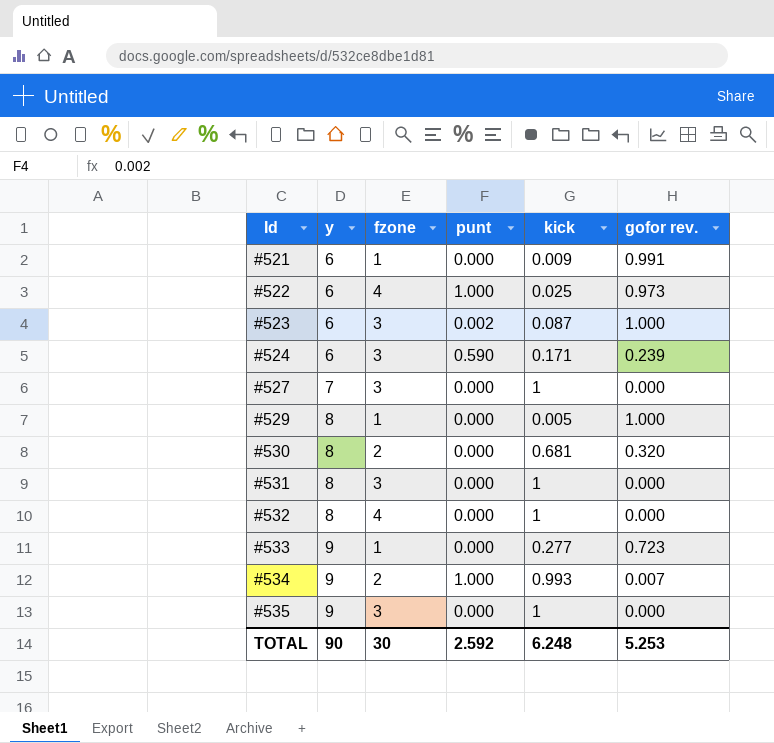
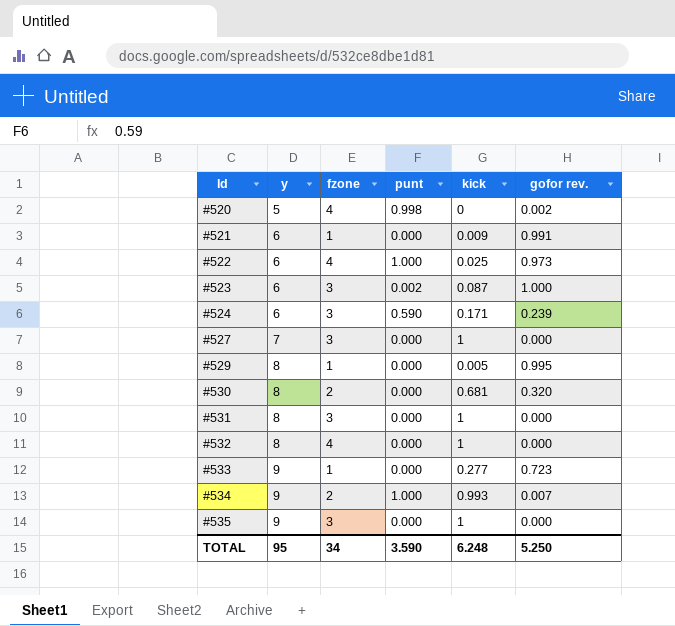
row #520: none -> 5 | 4 | 0.998 | 0 | 0.002
#529 | gofor rev.: 1.000 -> 0.995
TOTAL | y: 90 -> 95
TOTAL | fzone: 30 -> 34
TOTAL | punt: 2.592 -> 3.590
TOTAL | gofor rev.: 5.253 -> 5.250

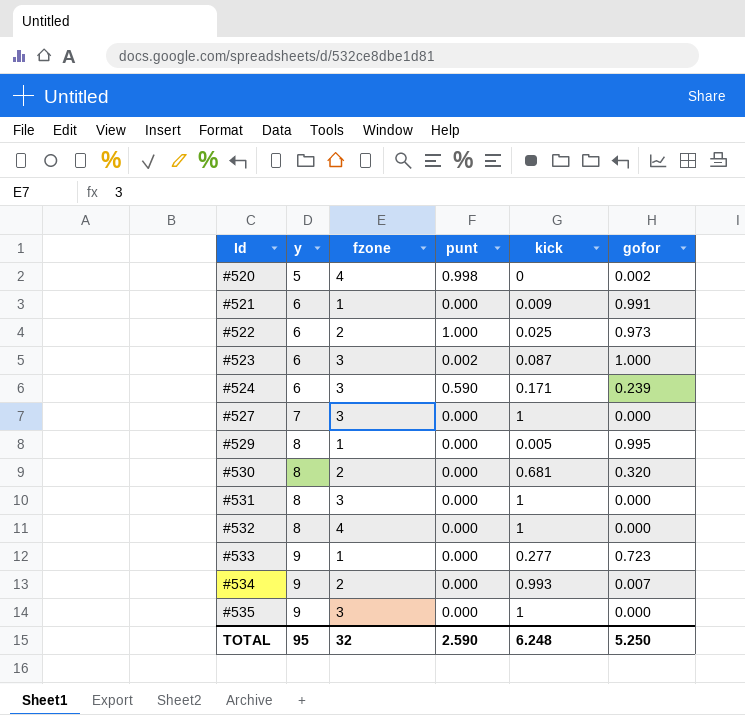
column name: gofor rev. -> gofor
#522 | fzone: 4 -> 2
#534 | punt: 1.000 -> 0.000
TOTAL | fzone: 34 -> 32
TOTAL | punt: 3.590 -> 2.590

